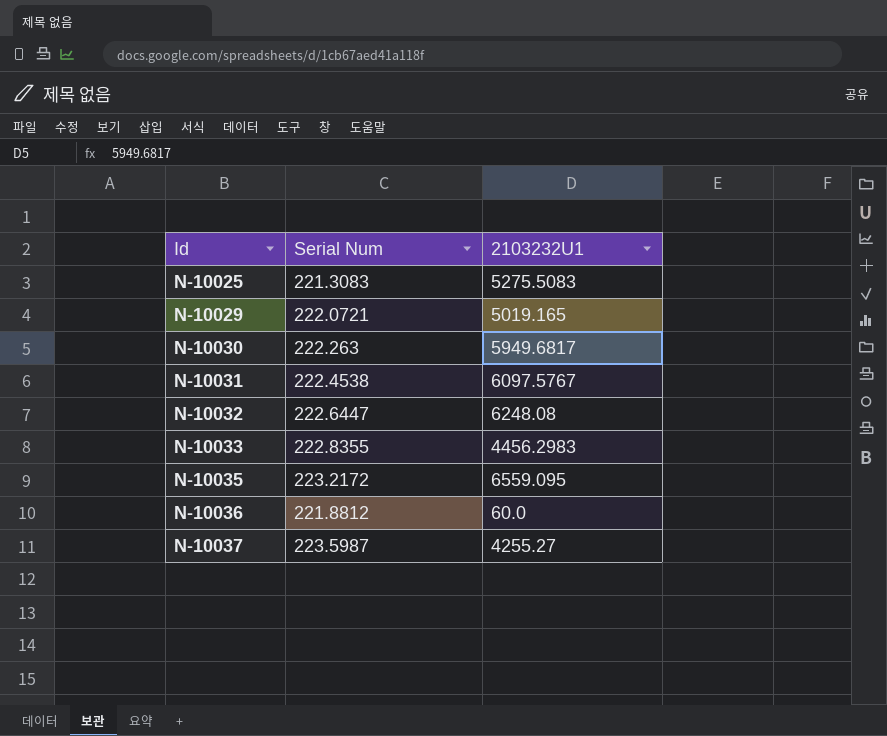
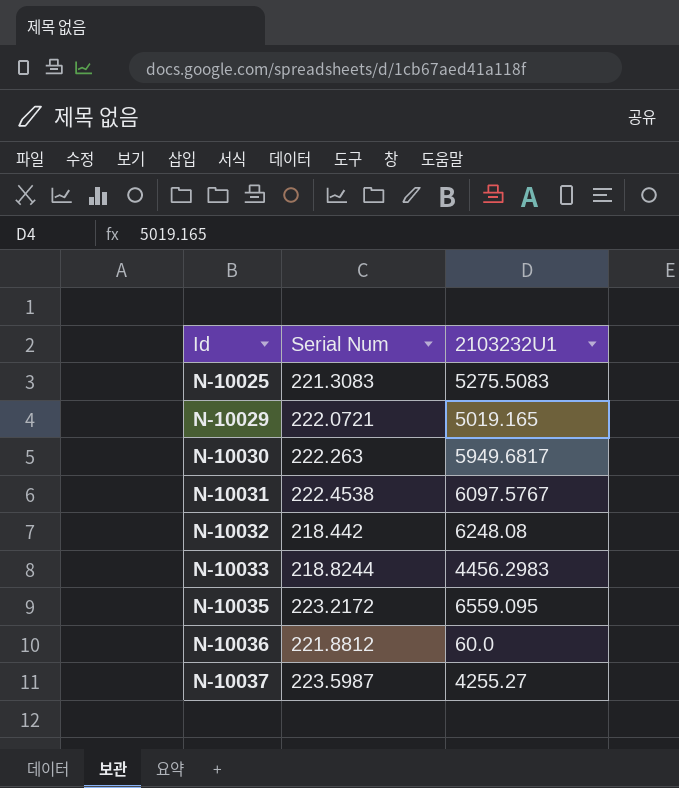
N-10032 | Serial Num: 222.6447 -> 218.442
N-10033 | Serial Num: 222.8355 -> 218.8244

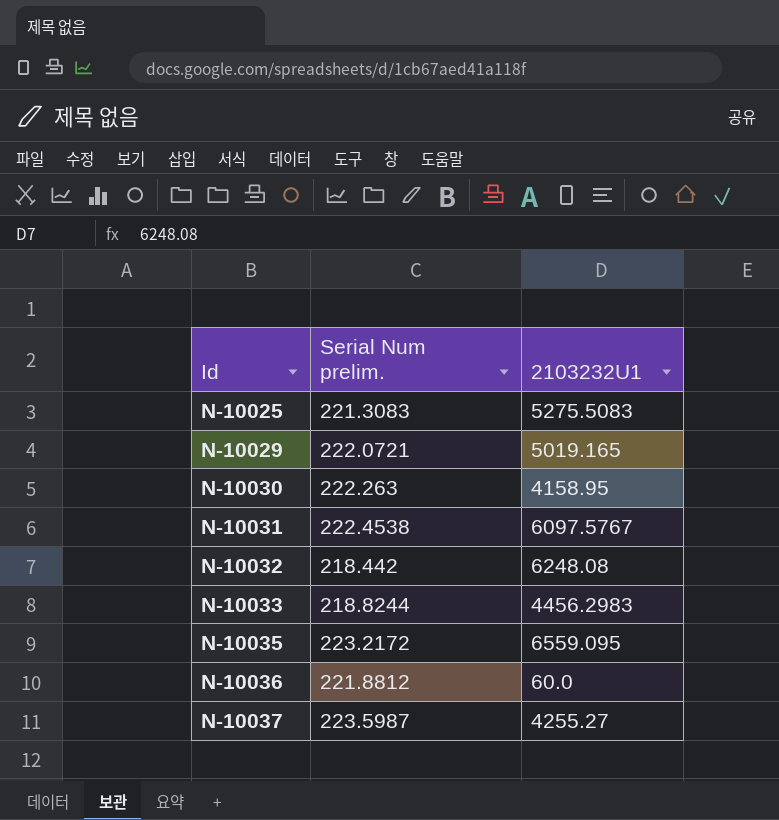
column name: Serial Num -> Serial Num prelim.
N-10030 | 2103232U1: 5949.6817 -> 4158.95

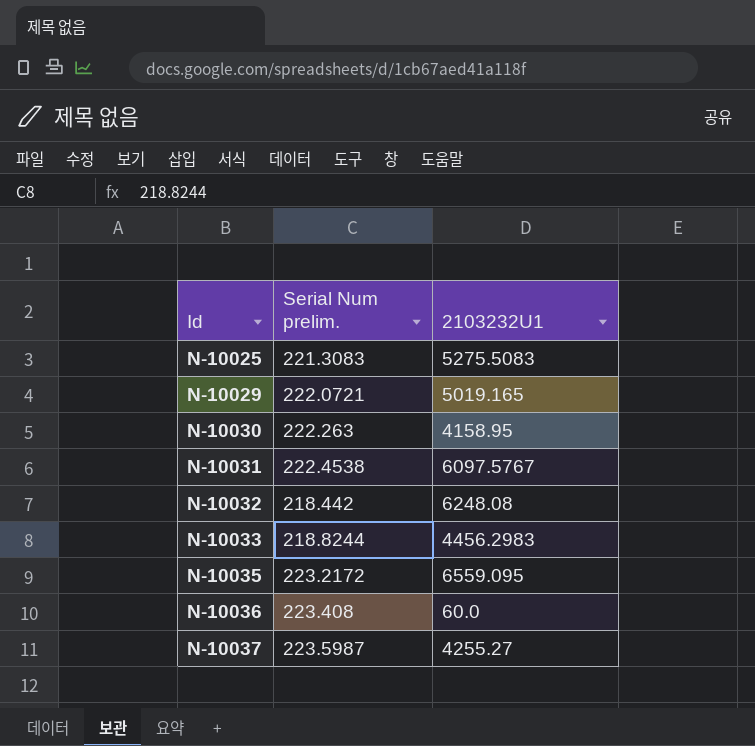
N-10036 | Serial Num prelim.: 221.8812 -> 223.408

